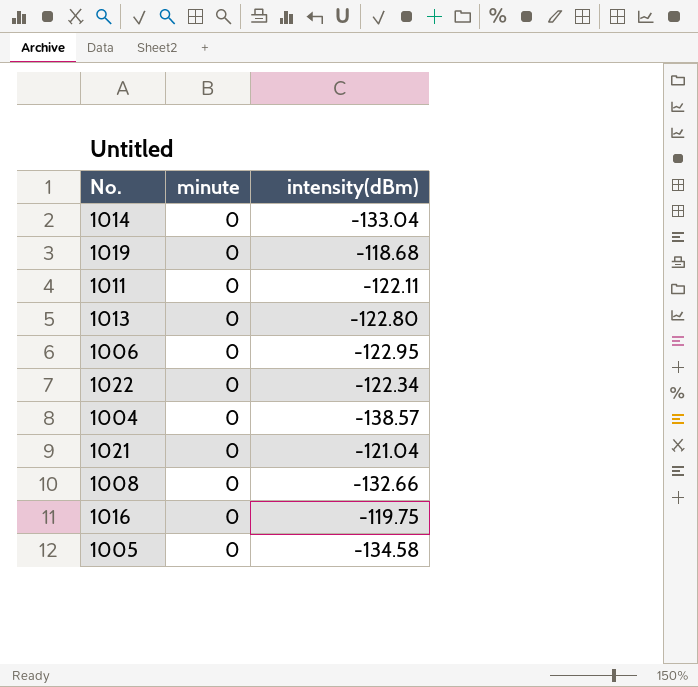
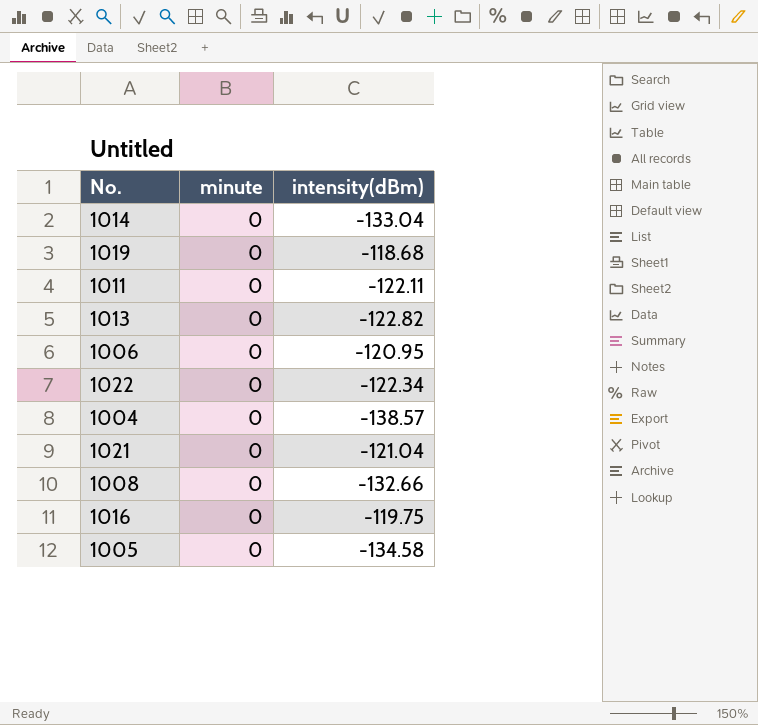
1013 | intensity(dBm): -122.80 -> -122.82
1006 | intensity(dBm): -122.95 -> -120.95

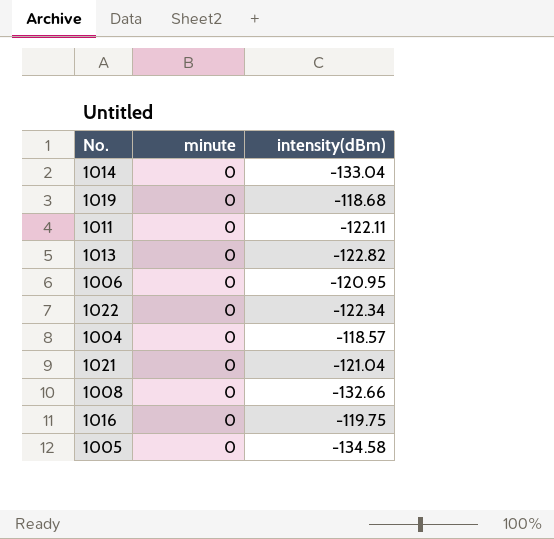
1004 | intensity(dBm): -138.57 -> -118.57

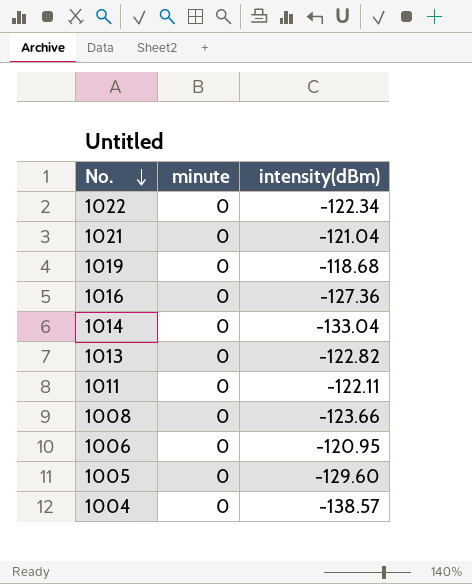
row order: none -> No. descending
1016 | intensity(dBm): -119.75 -> -127.36
1008 | intensity(dBm): -132.66 -> -123.66
1005 | intensity(dBm): -134.58 -> -129.60
1004 | intensity(dBm): -118.57 -> -138.57

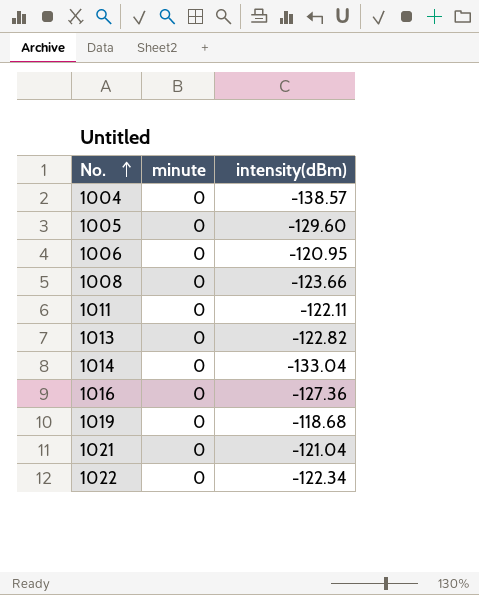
row order: No. descending -> No. ascending

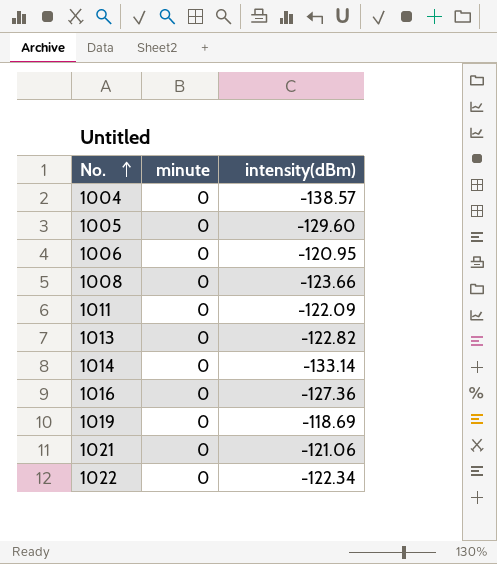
1011 | intensity(dBm): -122.11 -> -122.09
1014 | intensity(dBm): -133.04 -> -133.14
1019 | intensity(dBm): -118.68 -> -118.69
1021 | intensity(dBm): -121.04 -> -121.06

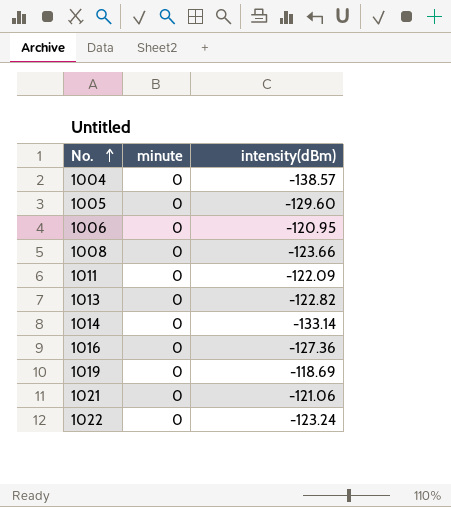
1022 | intensity(dBm): -122.34 -> -123.24

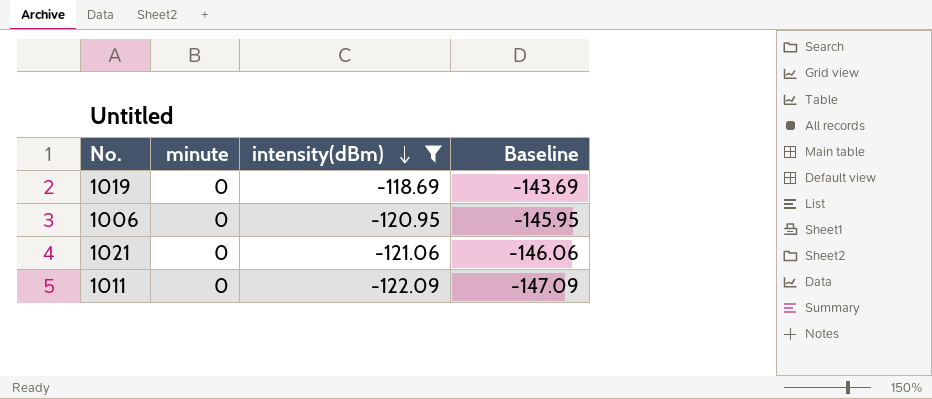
filter: none -> intensity(dBm) >= -122.09
row order: No. ascending -> intensity(dBm) descending
column Baseline | formula: none -> [intensity(dBm)] - 25

